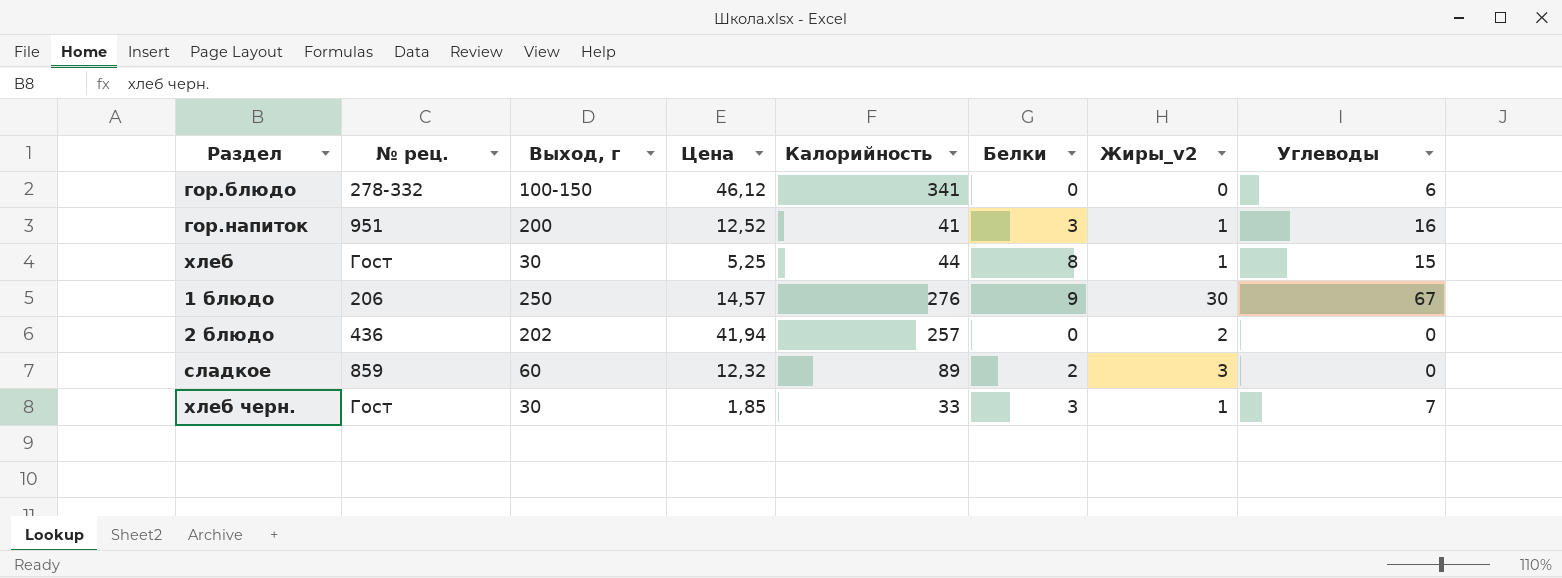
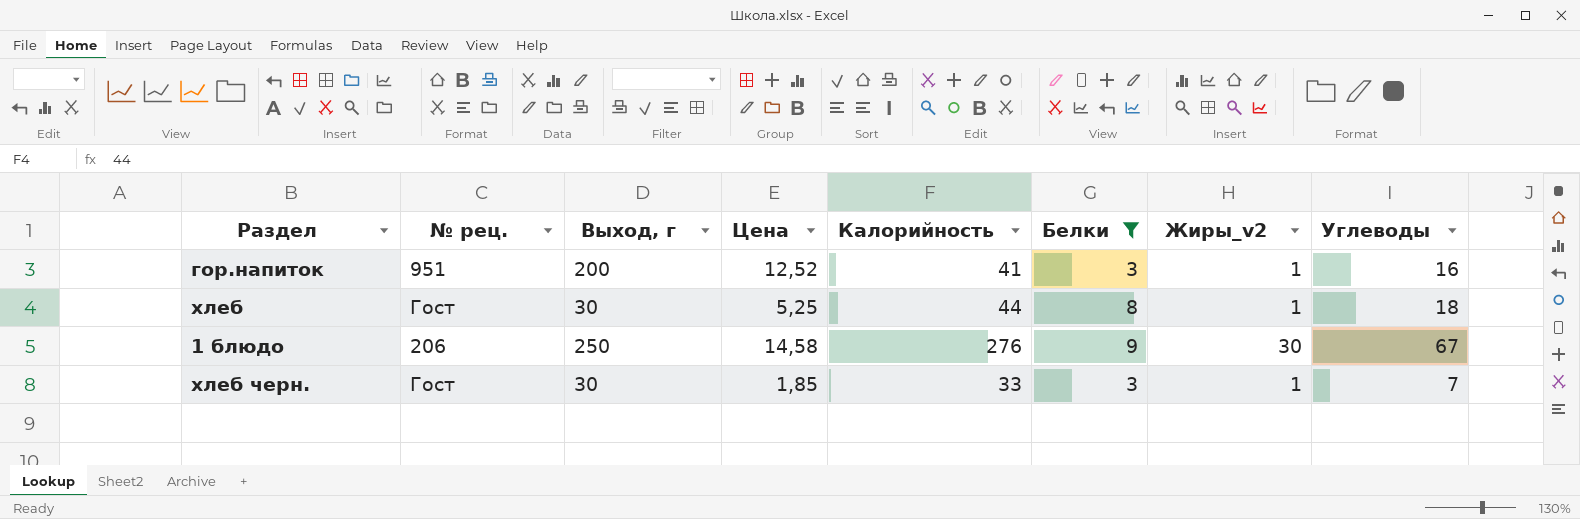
filter: none -> Белки >= 3
хлеб | Углеводы: 15 -> 18
1 блюдо | Цена: 14,57 -> 14,58

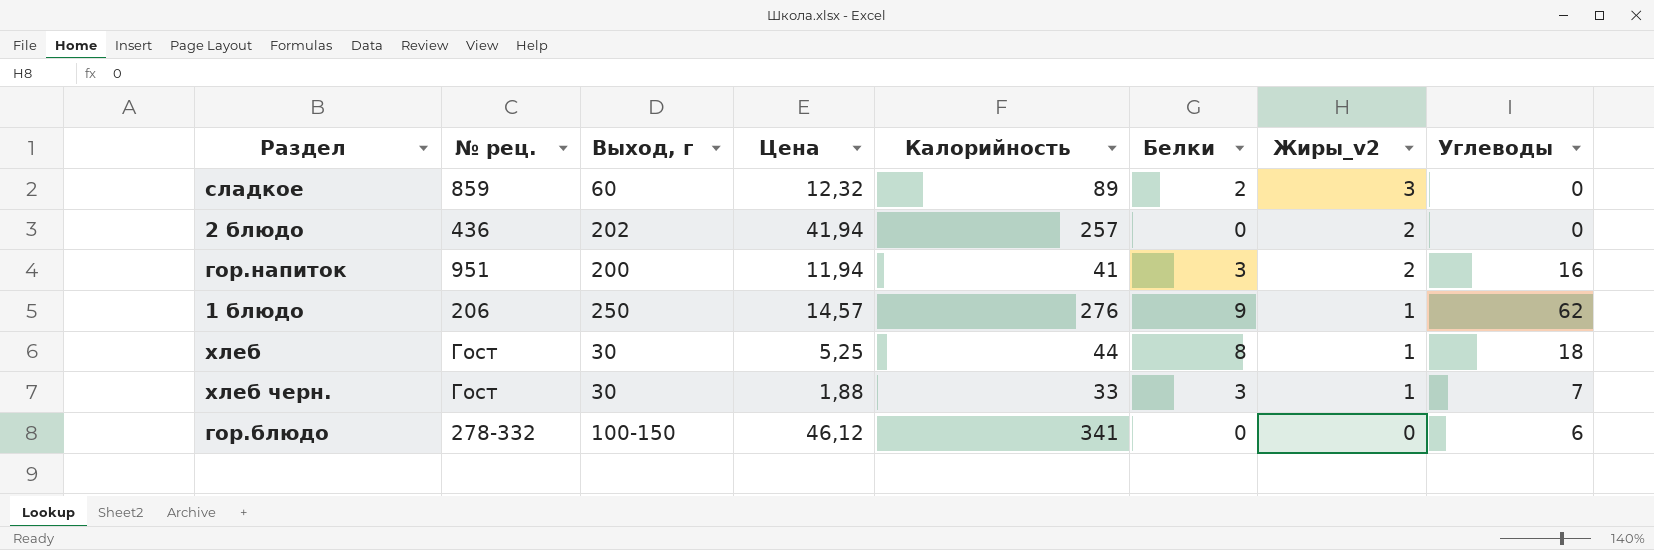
filter: Белки >= 3 -> none
row order: none -> Жиры_v2 descending
гор.напиток | Цена: 12,52 -> 11,94
гор.напиток | Жиры_v2: 1 -> 2
1 блюдо | Цена: 14,58 -> 14,57
1 блюдо | Жиры_v2: 30 -> 1
1 блюдо | Углеводы: 67 -> 62
хлеб черн. | Цена: 1,85 -> 1,88

